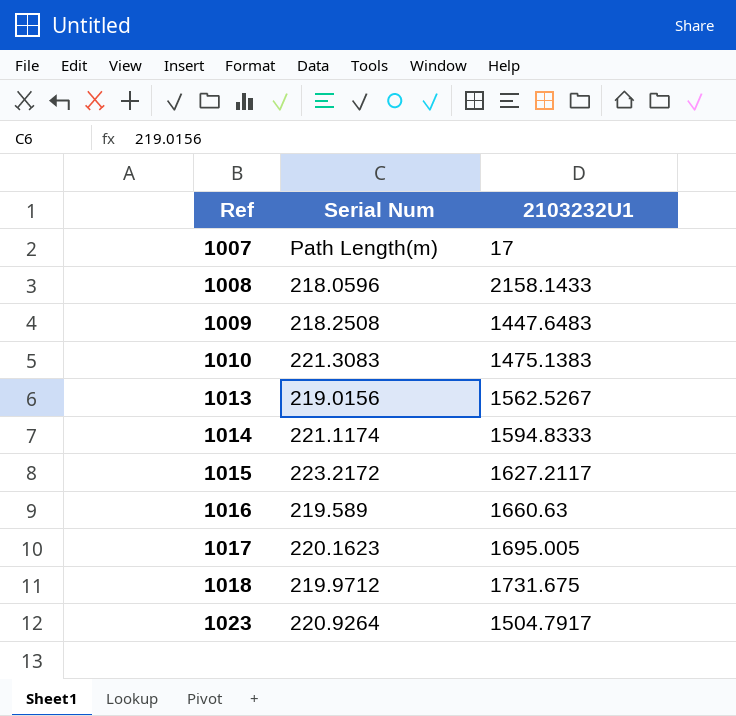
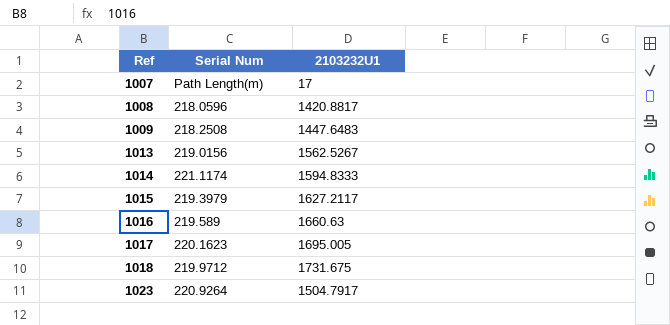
row 1010: 221.3083 | 1475.1383 -> none
1008 | 2103232U1: 2158.1433 -> 1420.8817
1015 | Serial Num: 223.2172 -> 219.3979

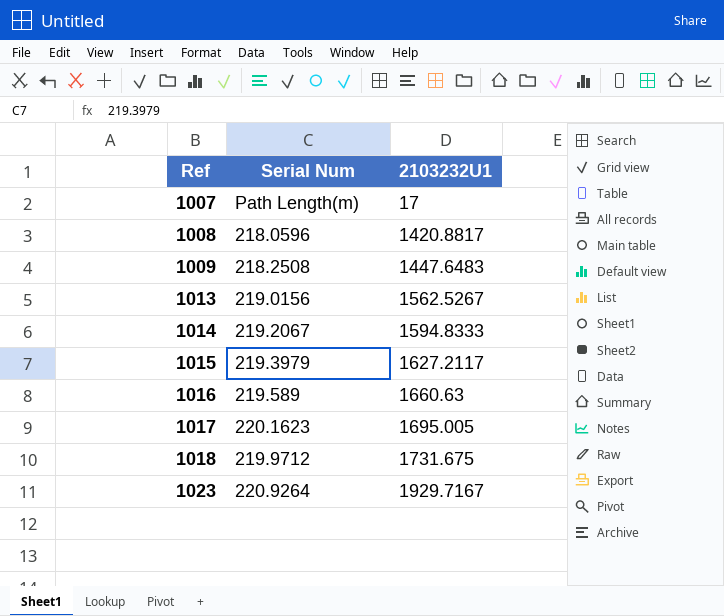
1014 | Serial Num: 221.1174 -> 219.2067
1023 | 2103232U1: 1504.7917 -> 1929.7167

